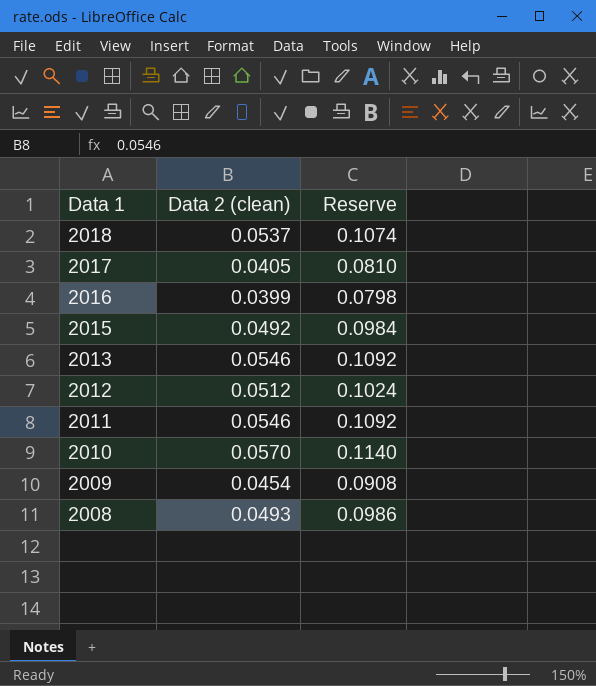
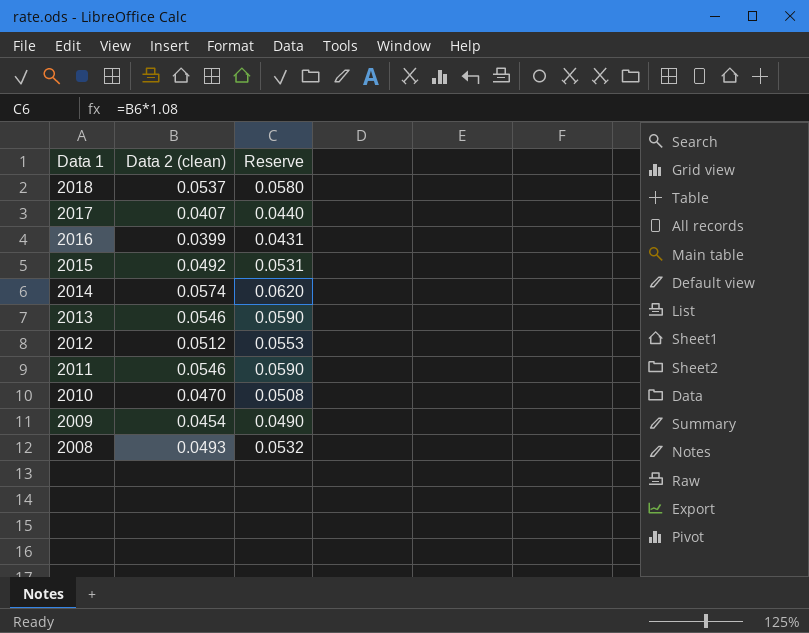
column Reserve | formula: [Data 2 (clean)] * 2 -> [Data 2 (clean)] * 1.08
2017 | Data 2 (clean): 0.0405 -> 0.0407
row 2014: none -> 0.0574 | 0.0620
2010 | Data 2 (clean): 0.0570 -> 0.0470

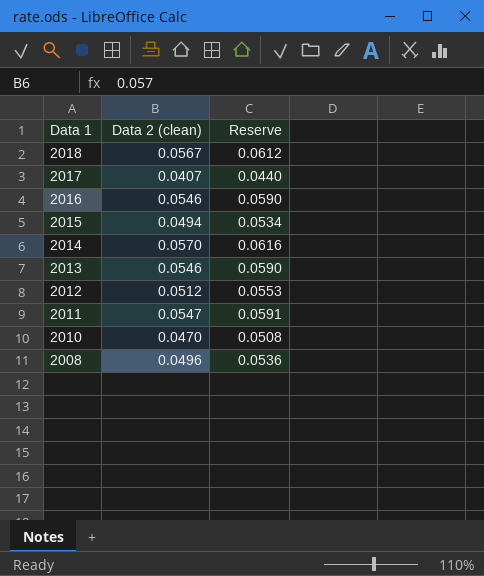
row 2009: 0.0454 | 0.0490 -> none
2018 | Data 2 (clean): 0.0537 -> 0.0567
2018 | Reserve: 0.0580 -> 0.0612
2016 | Data 2 (clean): 0.0399 -> 0.0546
2016 | Reserve: 0.0431 -> 0.0590
2015 | Data 2 (clean): 0.0492 -> 0.0494
2015 | Reserve: 0.0531 -> 0.0534
2014 | Data 2 (clean): 0.0574 -> 0.0570
2014 | Reserve: 0.0620 -> 0.0616
2011 | Data 2 (clean): 0.0546 -> 0.0547
2011 | Reserve: 0.0590 -> 0.0591
2008 | Data 2 (clean): 0.0493 -> 0.0496
2008 | Reserve: 0.0532 -> 0.0536

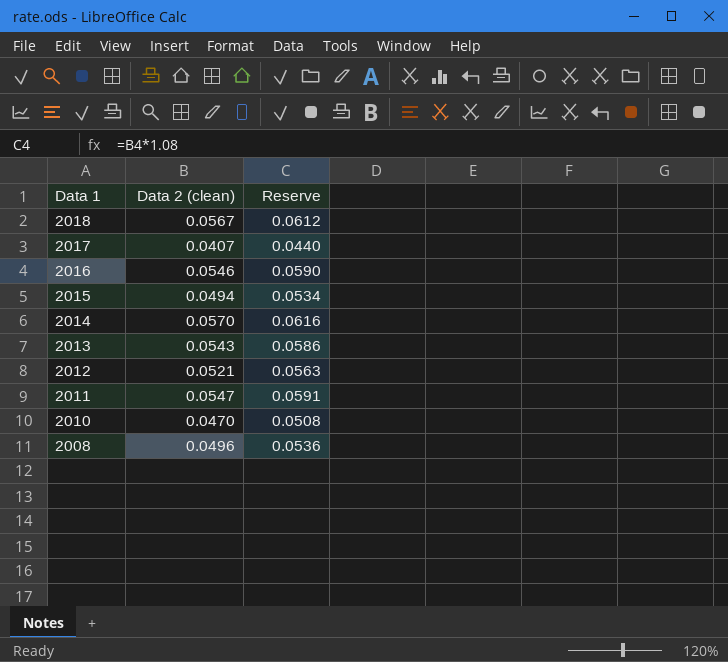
2013 | Data 2 (clean): 0.0546 -> 0.0543
2013 | Reserve: 0.0590 -> 0.0586
2012 | Data 2 (clean): 0.0512 -> 0.0521
2012 | Reserve: 0.0553 -> 0.0563

